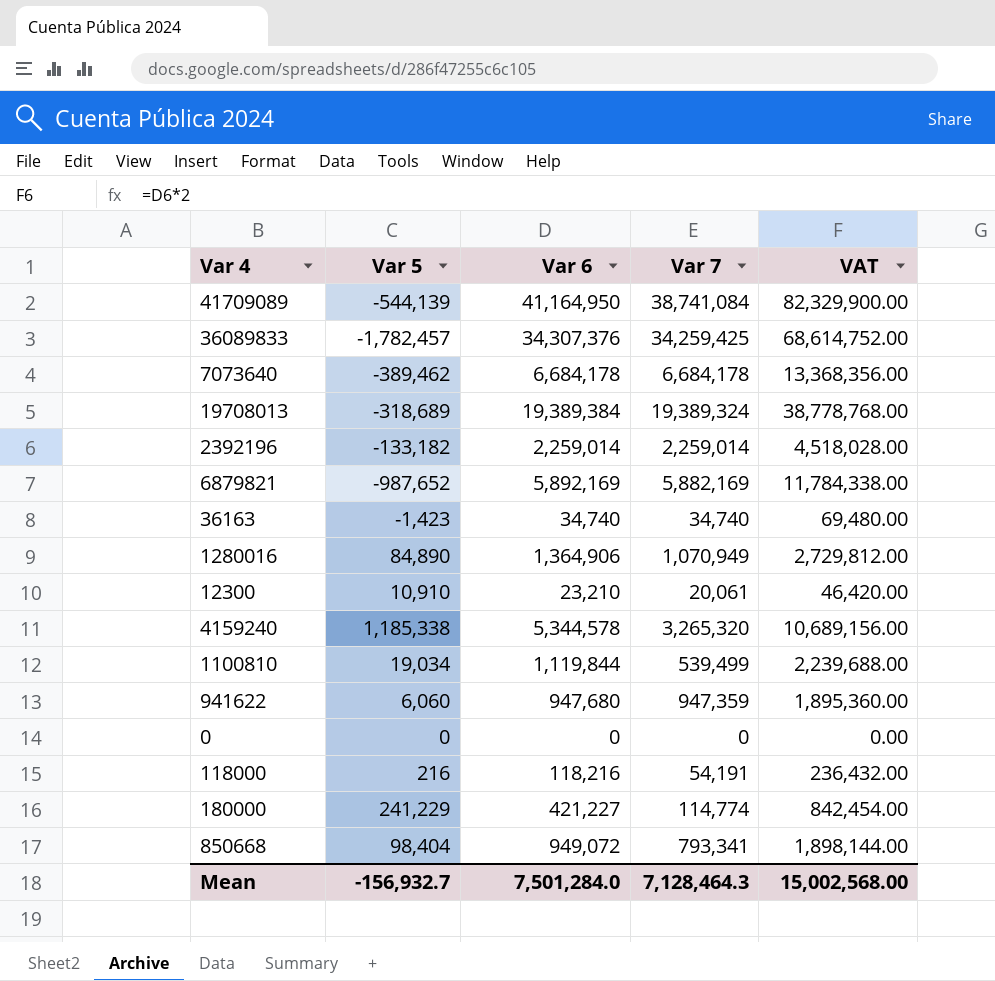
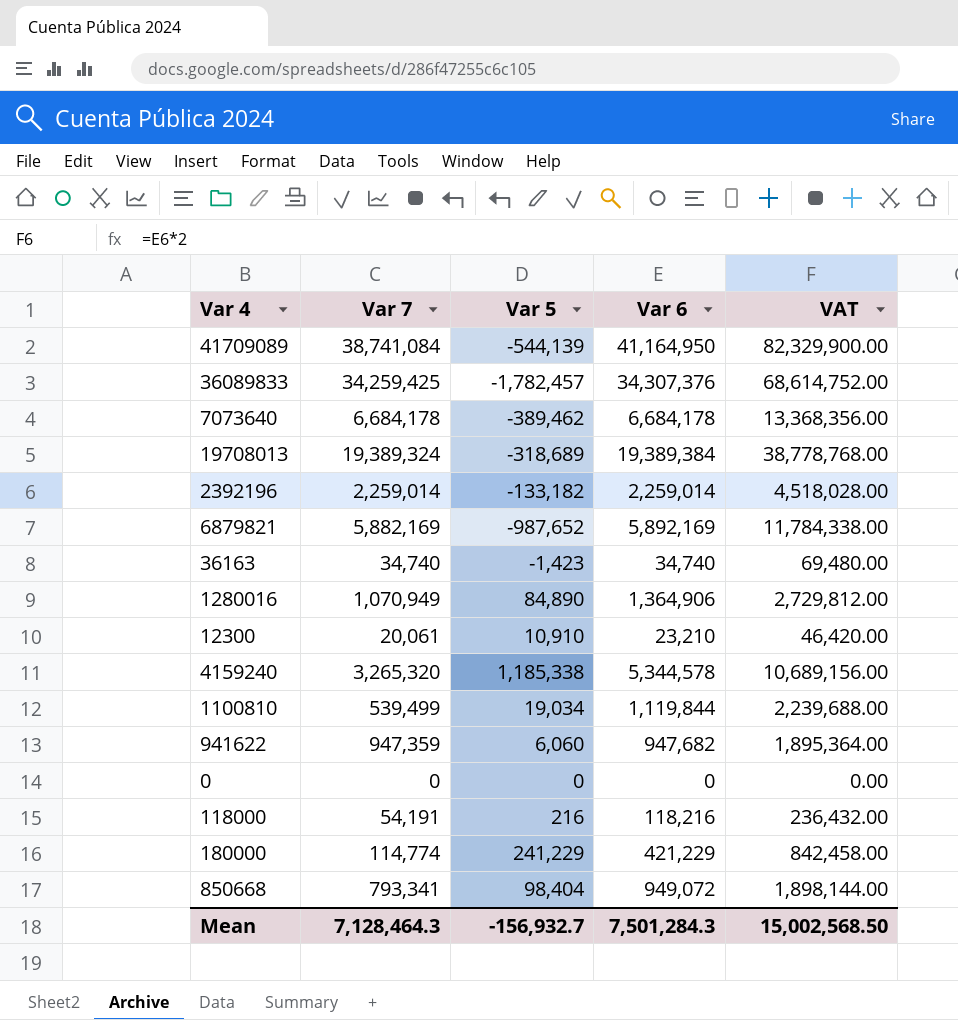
column Var 7 | position: 4 -> 2
941622 | Var 6: 947,680 -> 947,682
941622 | VAT: 1,895,360.00 -> 1,895,364.00
180000 | Var 6: 421,227 -> 421,229
180000 | VAT: 842,454.00 -> 842,458.00
Mean | Var 6: 7,501,284.0 -> 7,501,284.3
Mean | VAT: 15,002,568.00 -> 15,002,568.50

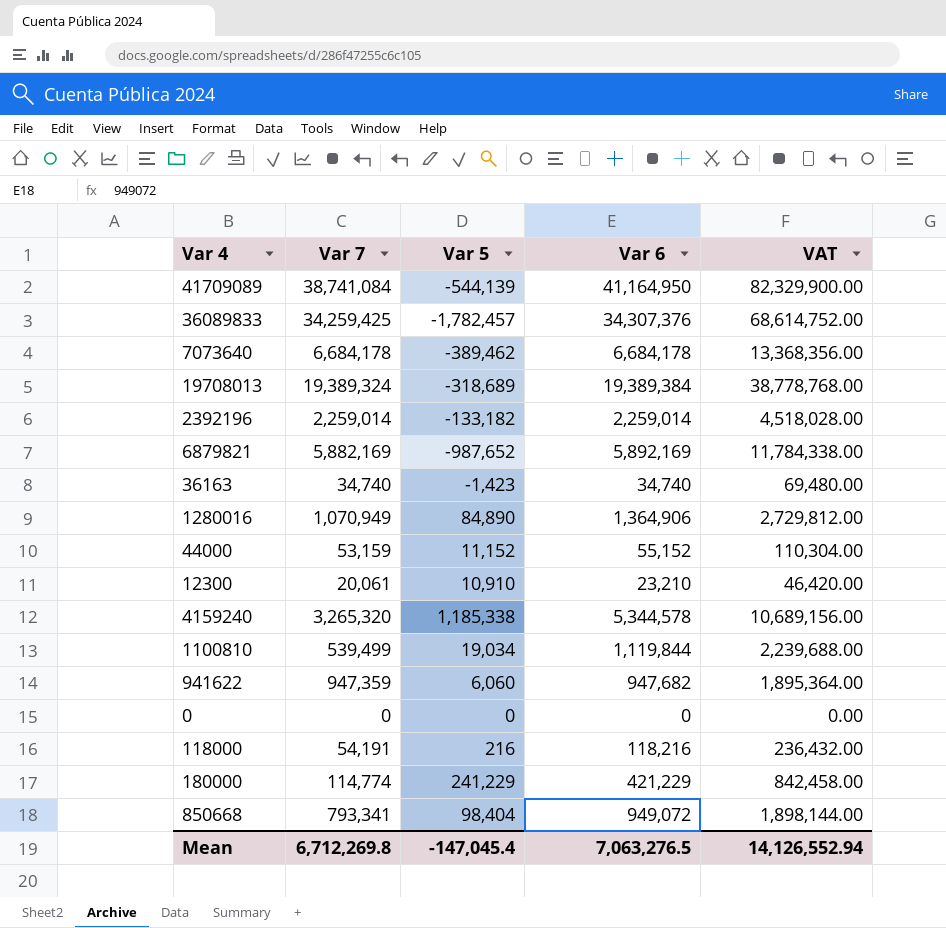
row 44000: none -> 53,159 | 11,152 | 55,152 | 110,304.00
Mean | Var 7: 7,128,464.3 -> 6,712,269.8
Mean | Var 5: -156,932.7 -> -147,045.4
Mean | Var 6: 7,501,284.3 -> 7,063,276.5
Mean | VAT: 15,002,568.50 -> 14,126,552.94

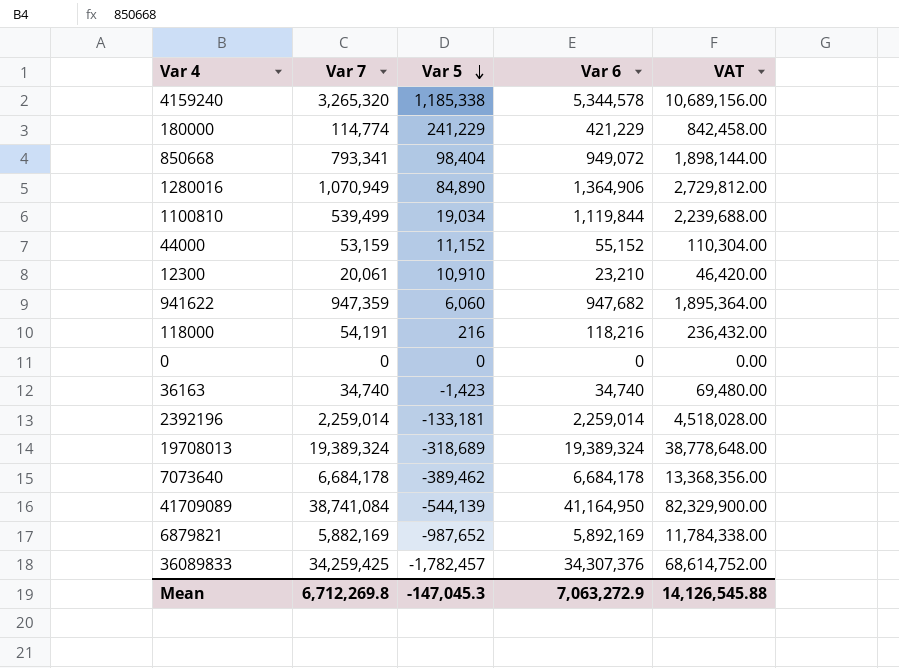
row order: none -> Var 5 descending
2392196 | Var 5: -133,182 -> -133,181
19708013 | Var 6: 19,389,384 -> 19,389,324
19708013 | VAT: 38,778,768.00 -> 38,778,648.00
Mean | Var 5: -147,045.4 -> -147,045.3
Mean | Var 6: 7,063,276.5 -> 7,063,272.9
Mean | VAT: 14,126,552.94 -> 14,126,545.88

